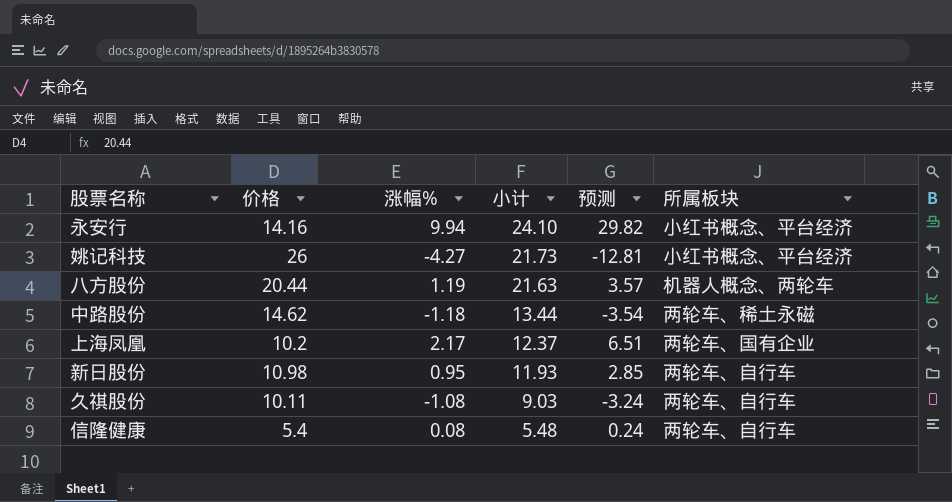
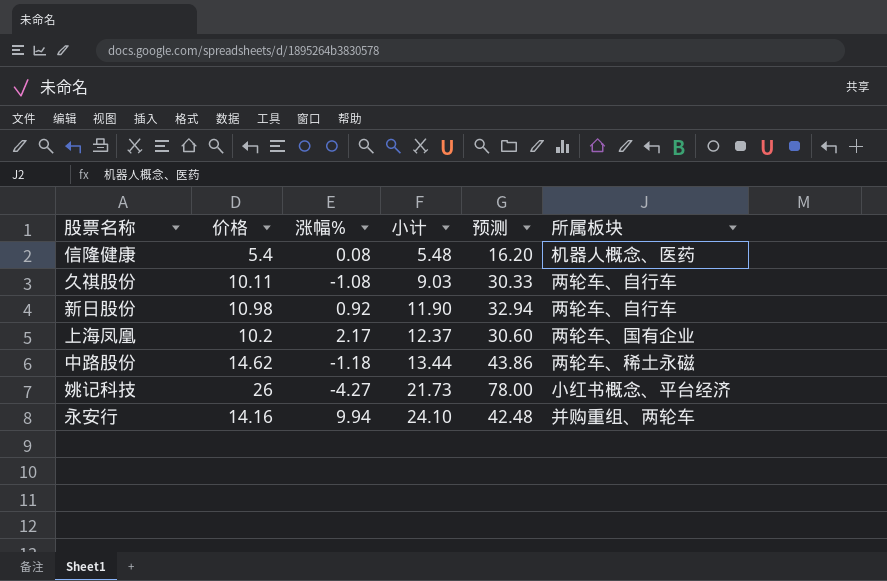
row order: 小计 descending -> 小计 ascending
column 预测 | formula: [涨幅%] * 3 -> [价格] * 3
row 八方股份: 20.44 | 1.19 | 21.63 | 3.57 | 机器人概念、两轮车 -> none
信隆健康 | 所属板块: 两轮车、自行车 -> 机器人概念、医药
新日股份 | 涨幅%: 0.95 -> 0.92
新日股份 | 小计: 11.93 -> 11.90
永安行 | 所属板块: 小红书概念、平台经济 -> 并购重组、两轮车

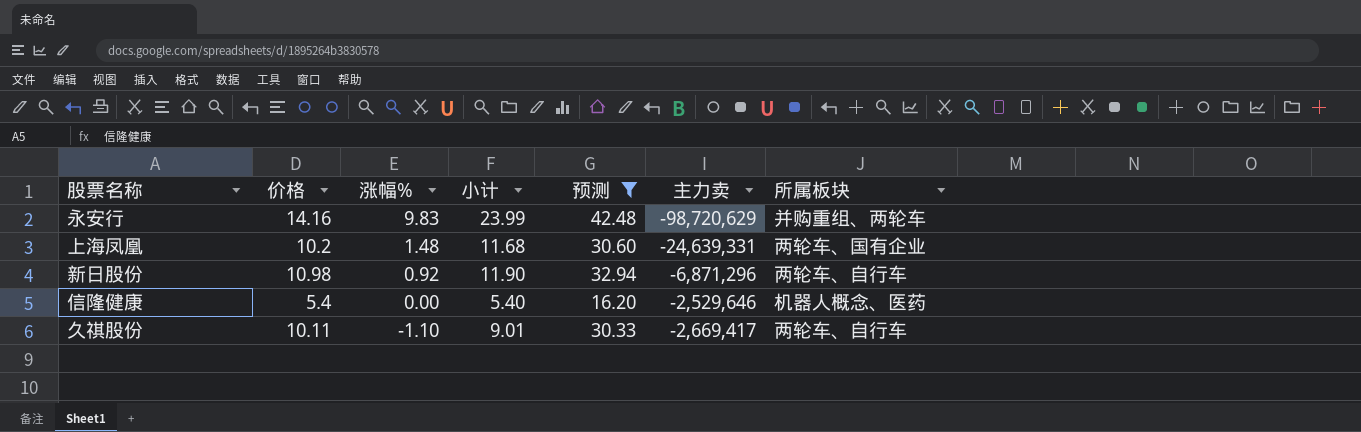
filter: none -> 预测 <= 42.48
row order: 小计 ascending -> 涨幅% descending
column 主力卖 | position: none -> 6
永安行 | 涨幅%: 9.94 -> 9.83
永安行 | 小计: 24.10 -> 23.99
上海凤凰 | 涨幅%: 2.17 -> 1.48
上海凤凰 | 小计: 12.37 -> 11.68
信隆健康 | 涨幅%: 0.08 -> 0.00
信隆健康 | 小计: 5.48 -> 5.40
久祺股份 | 涨幅%: -1.08 -> -1.10
久祺股份 | 小计: 9.03 -> 9.01

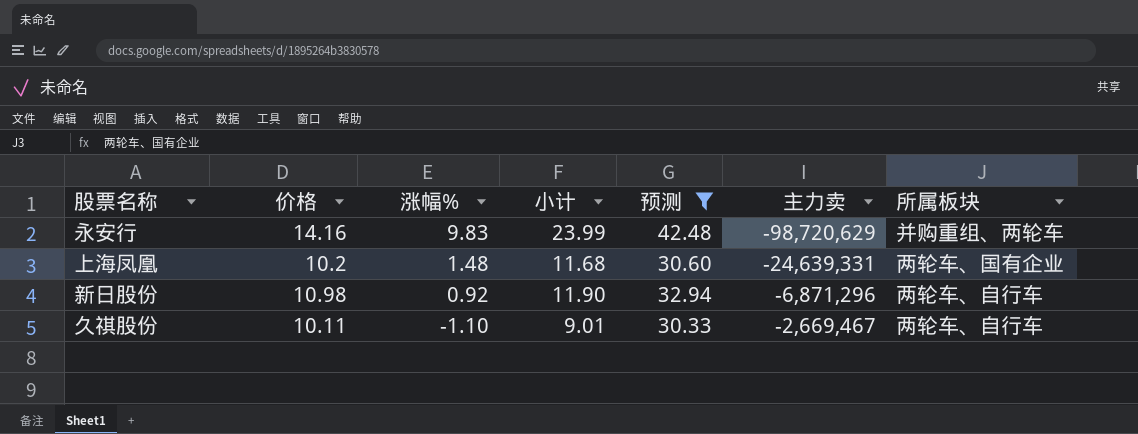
row 信隆健康: 5.4 | 0.00 | 5.40 | 16.20 | -2,529,646 | 机器人概念、医药 -> none
久祺股份 | 主力卖: -2,669,417 -> -2,669,467

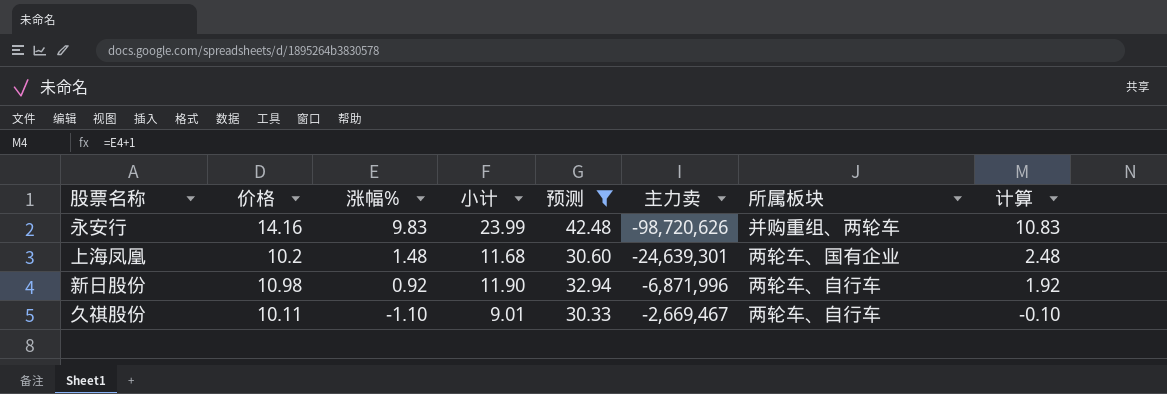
column 计算 | formula: none -> [涨幅%] + 1
永安行 | 主力卖: -98,720,629 -> -98,720,626
上海凤凰 | 主力卖: -24,639,331 -> -24,639,301
新日股份 | 主力卖: -6,871,296 -> -6,871,996

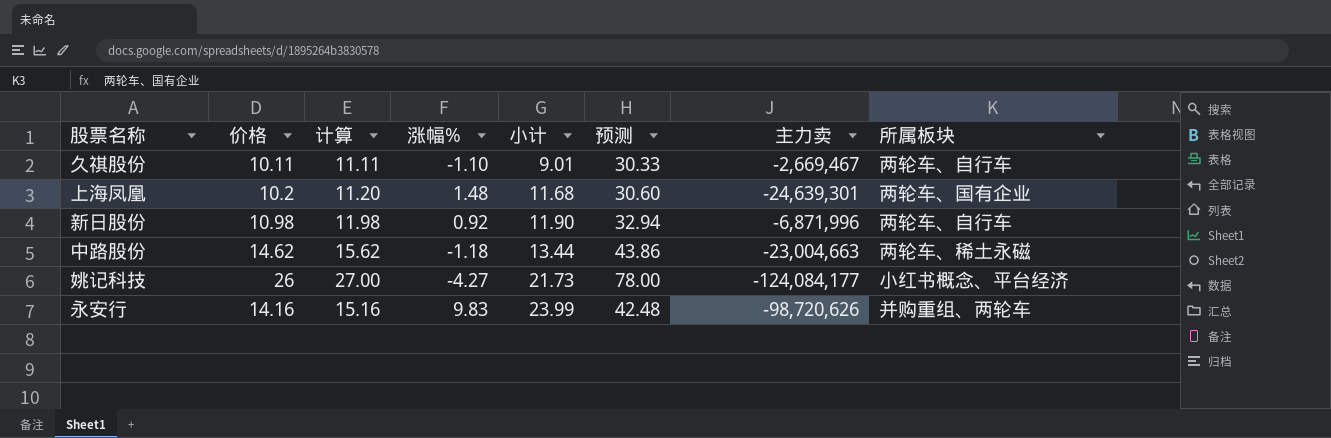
filter: 预测 <= 42.48 -> none
row order: 涨幅% descending -> 小计 ascending
column 计算 | formula: [涨幅%] + 1 -> [价格] + 1
column 计算 | position: 8 -> 3

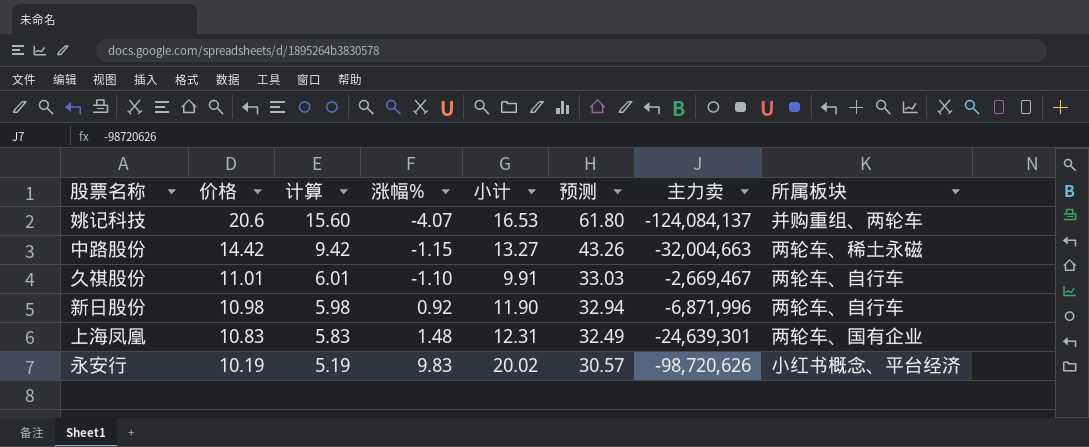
row order: 小计 ascending -> 价格 descending
column 计算 | formula: [价格] + 1 -> [价格] - 5
姚记科技 | 价格: 26 -> 20.6
姚记科技 | 涨幅%: -4.27 -> -4.07
姚记科技 | 小计: 21.73 -> 16.53
姚记科技 | 预测: 78.00 -> 61.80
姚记科技 | 主力卖: -124,084,177 -> -124,084,137
姚记科技 | 所属板块: 小红书概念、平台经济 -> 并购重组、两轮车
中路股份 | 价格: 14.62 -> 14.42
中路股份 | 涨幅%: -1.18 -> -1.15
中路股份 | 小计: 13.44 -> 13.27
中路股份 | 预测: 43.86 -> 43.26
中路股份 | 主力卖: -23,004,663 -> -32,004,663
久祺股份 | 价格: 10.11 -> 11.01
久祺股份 | 小计: 9.01 -> 9.91
久祺股份 | 预测: 30.33 -> 33.03
上海凤凰 | 价格: 10.2 -> 10.83
上海凤凰 | 小计: 11.68 -> 12.31
上海凤凰 | 预测: 30.60 -> 32.49
永安行 | 价格: 14.16 -> 10.19
永安行 | 小计: 23.99 -> 20.02
永安行 | 预测: 42.48 -> 30.57
永安行 | 所属板块: 并购重组、两轮车 -> 小红书概念、平台经济

